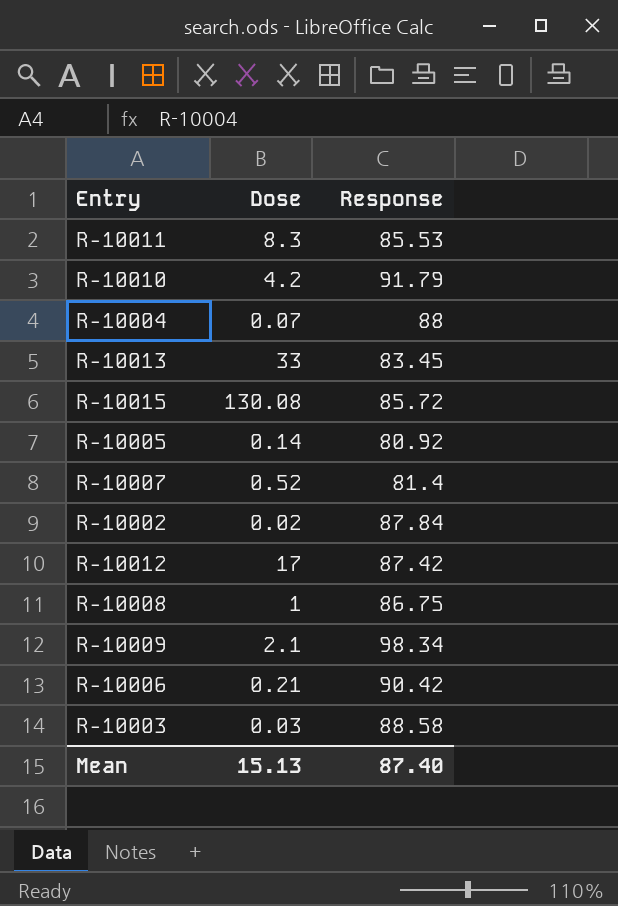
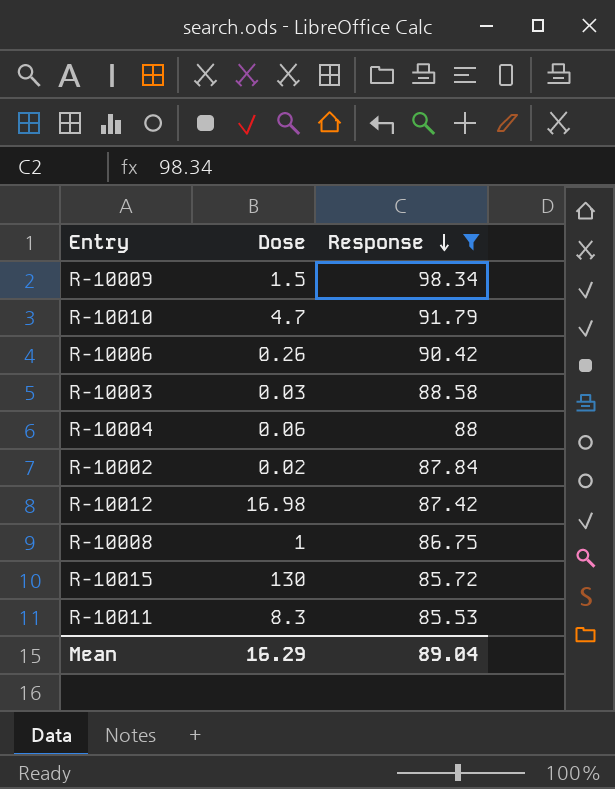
filter: none -> Response >= 85.53
row order: none -> Response descending
R-10009 | Dose: 2.1 -> 1.5
R-10010 | Dose: 4.2 -> 4.7
R-10006 | Dose: 0.21 -> 0.26
R-10004 | Dose: 0.07 -> 0.06
R-10012 | Dose: 17 -> 16.98
R-10015 | Dose: 130.08 -> 130
Mean | Dose: 15.13 -> 16.29
Mean | Response: 87.40 -> 89.04

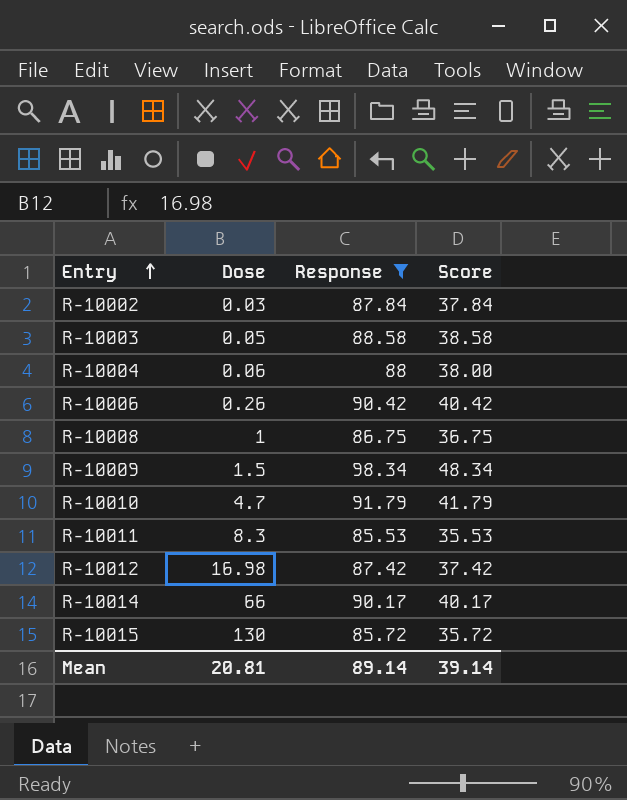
row order: Response descending -> Entry ascending
column Score | formula: none -> [Response] - 50
R-10002 | Dose: 0.02 -> 0.03
R-10003 | Dose: 0.03 -> 0.05
row R-10014: none -> 66 | 90.17 | 40.17
Mean | Dose: 16.29 -> 20.81
Mean | Response: 89.04 -> 89.14

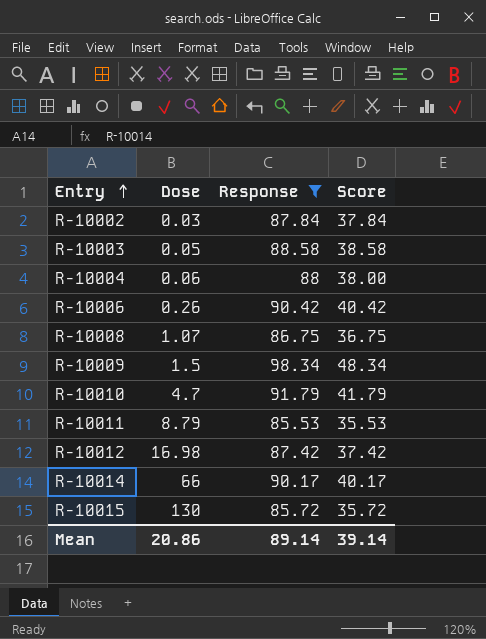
R-10008 | Dose: 1 -> 1.07
R-10011 | Dose: 8.3 -> 8.79
Mean | Dose: 20.81 -> 20.86

